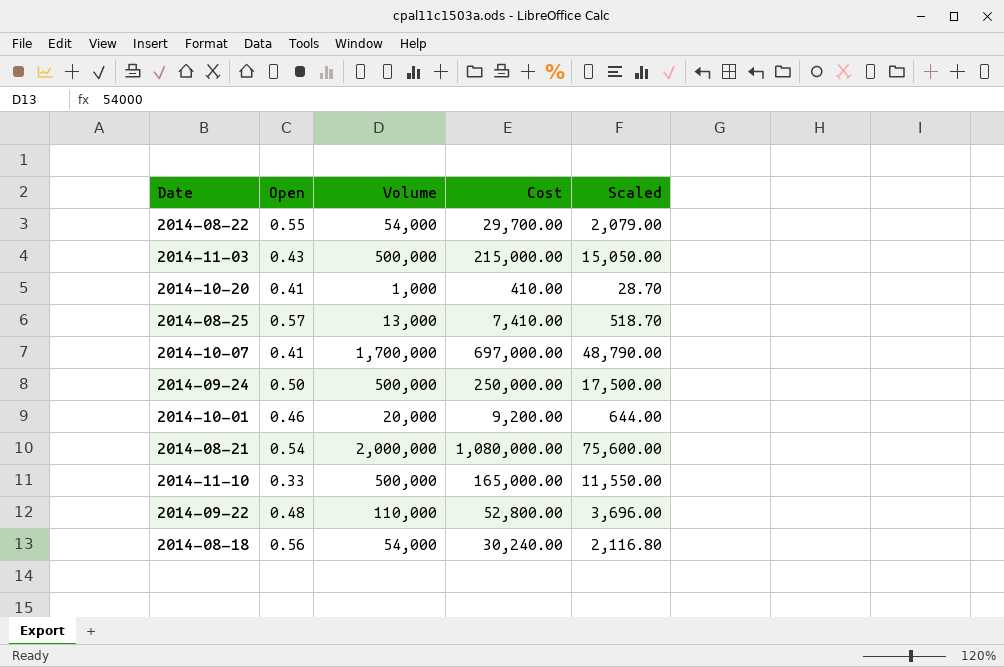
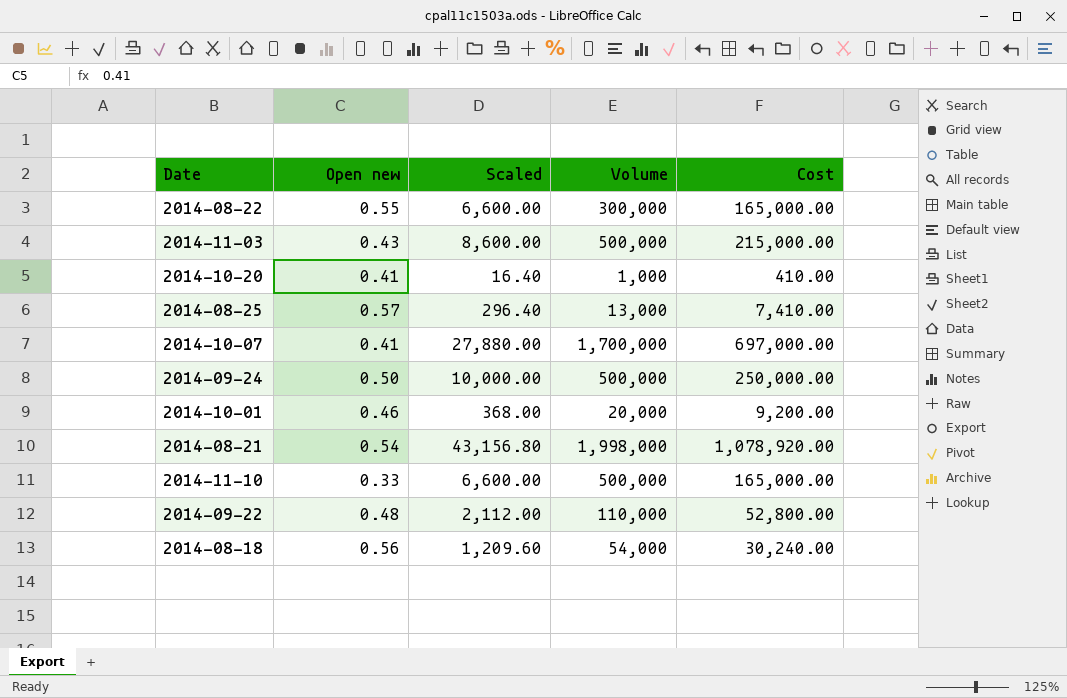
column name: Open -> Open new
column Scaled | formula: [Cost] * 0.07 -> [Cost] * 0.04
column Scaled | position: 5 -> 3
2014-08-22 | Volume: 54,000 -> 300,000
2014-08-22 | Cost: 29,700.00 -> 165,000.00
2014-08-21 | Volume: 2,000,000 -> 1,998,000
2014-08-21 | Cost: 1,080,000.00 -> 1,078,920.00

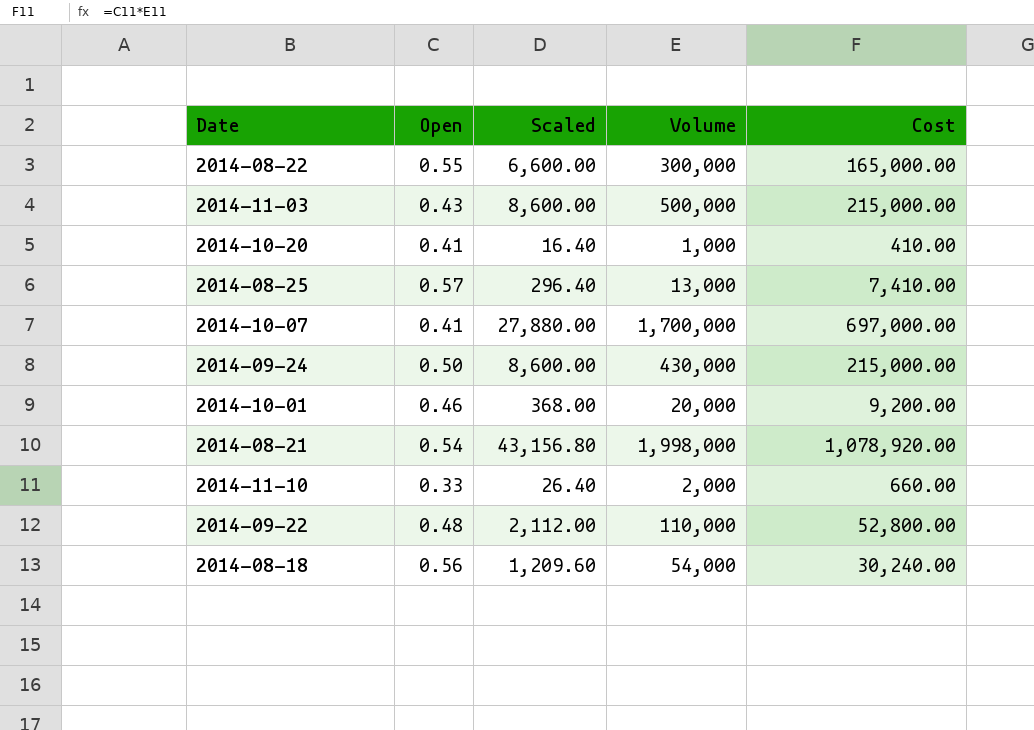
column name: Open new -> Open
2014-09-24 | Scaled: 10,000.00 -> 8,600.00
2014-09-24 | Volume: 500,000 -> 430,000
2014-09-24 | Cost: 250,000.00 -> 215,000.00
2014-11-10 | Scaled: 6,600.00 -> 26.40
2014-11-10 | Volume: 500,000 -> 2,000
2014-11-10 | Cost: 165,000.00 -> 660.00

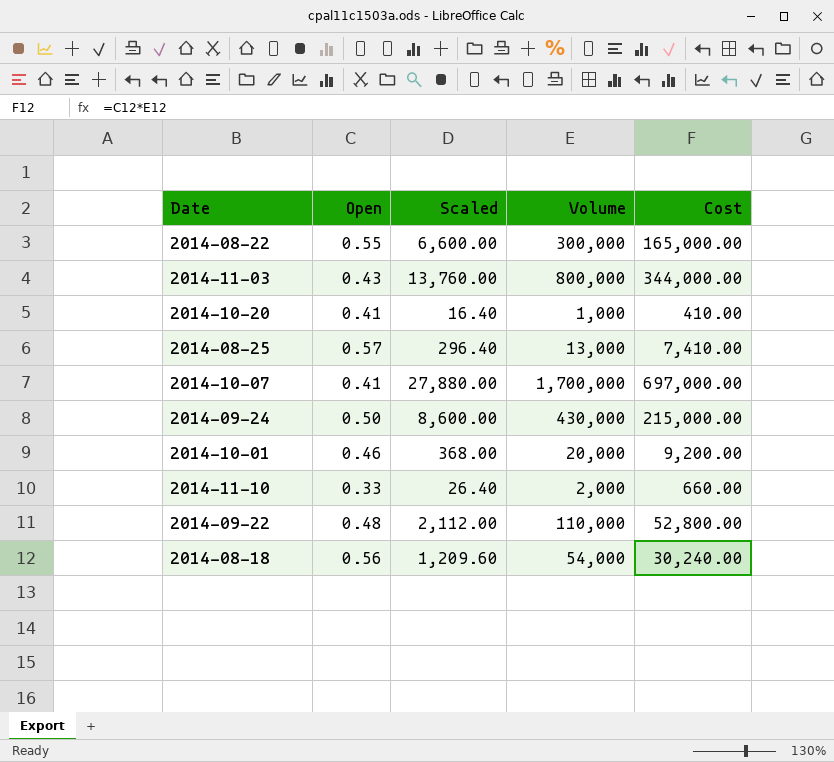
row 2014-08-21: 0.54 | 43,156.80 | 1,998,000 | 1,078,920.00 -> none
2014-11-03 | Scaled: 8,600.00 -> 13,760.00
2014-11-03 | Volume: 500,000 -> 800,000
2014-11-03 | Cost: 215,000.00 -> 344,000.00

